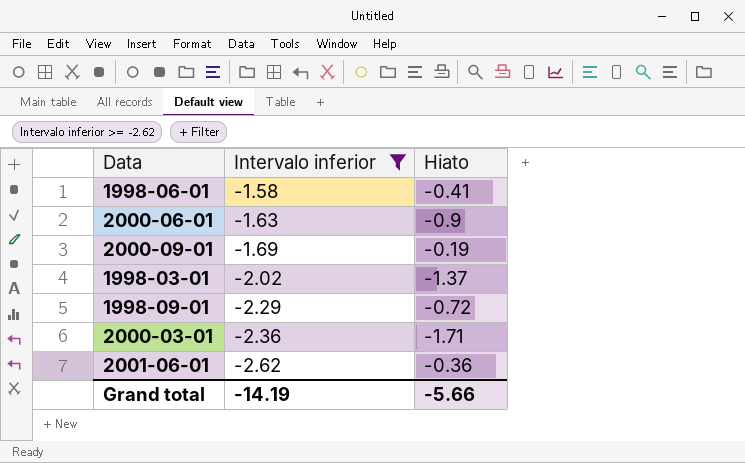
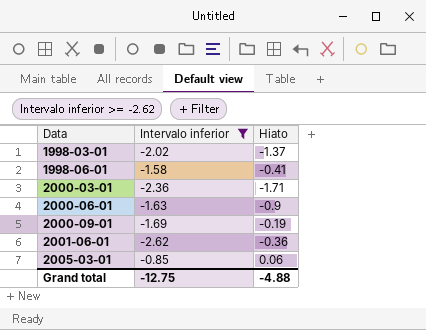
row order: Intervalo inferior descending -> Data ascending
row 1998-09-01: -2.29 | -0.72 -> none
row 2005-03-01: none -> -0.85 | 0.06
Grand total | Intervalo inferior: -14.19 -> -12.75
Grand total | Hiato: -5.66 -> -4.88

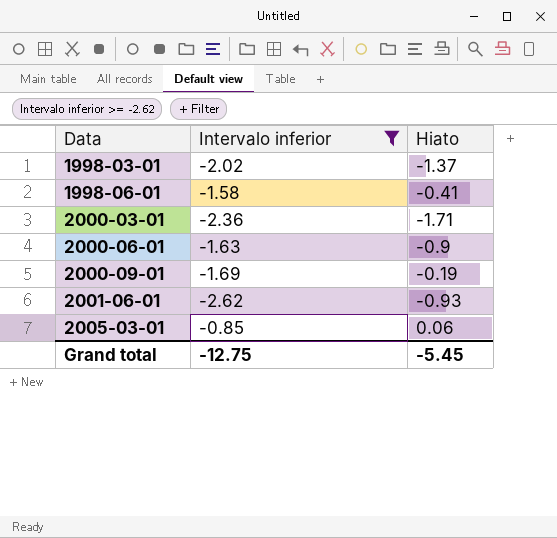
2001-06-01 | Hiato: -0.36 -> -0.93
Grand total | Hiato: -4.88 -> -5.45

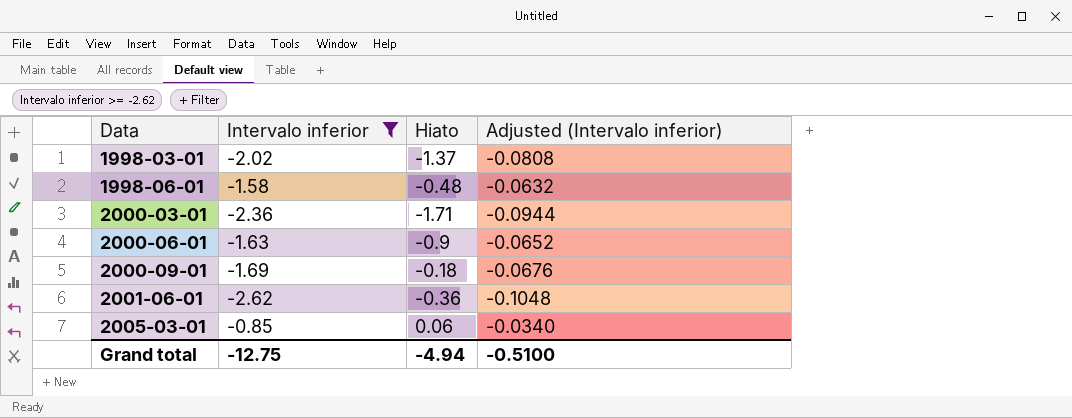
column Adjusted (Intervalo inferior) | formula: none -> [Intervalo inferior] * 0.04
1998-06-01 | Hiato: -0.41 -> -0.48
2000-09-01 | Hiato: -0.19 -> -0.18
2001-06-01 | Hiato: -0.93 -> -0.36
Grand total | Hiato: -5.45 -> -4.94

